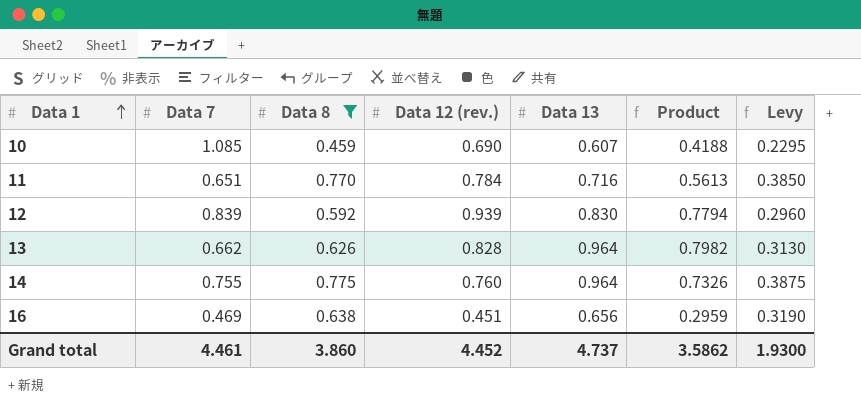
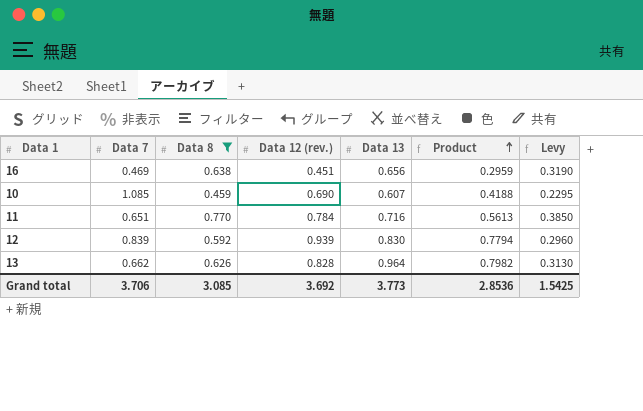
row order: Data 1 ascending -> Product ascending
row 14: 0.755 | 0.775 | 0.760 | 0.964 | 0.7326 | 0.3875 -> none
Grand total | Data 7: 4.461 -> 3.706
Grand total | Data 8: 3.860 -> 3.085
Grand total | Data 12 (rev.): 4.452 -> 3.692
Grand total | Data 13: 4.737 -> 3.773
Grand total | Product: 3.5862 -> 2.8536
Grand total | Levy: 1.9300 -> 1.5425

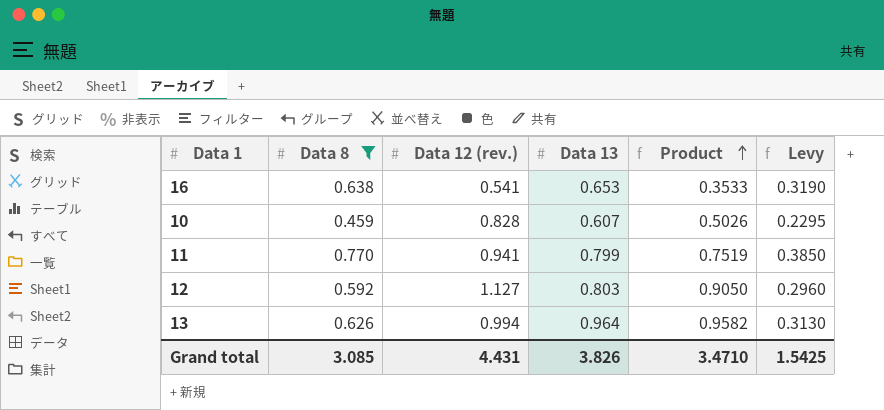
column Data 7 | position: 2 -> none
16 | Data 12 (rev.): 0.451 -> 0.541
16 | Data 13: 0.656 -> 0.653
16 | Product: 0.2959 -> 0.3533
10 | Data 12 (rev.): 0.690 -> 0.828
10 | Product: 0.4188 -> 0.5026
11 | Data 12 (rev.): 0.784 -> 0.941
11 | Data 13: 0.716 -> 0.799
11 | Product: 0.5613 -> 0.7519
12 | Data 12 (rev.): 0.939 -> 1.127
12 | Data 13: 0.830 -> 0.803
12 | Product: 0.7794 -> 0.9050
13 | Data 12 (rev.): 0.828 -> 0.994
13 | Product: 0.7982 -> 0.9582
Grand total | Data 12 (rev.): 3.692 -> 4.431
Grand total | Data 13: 3.773 -> 3.826
Grand total | Product: 2.8536 -> 3.4710

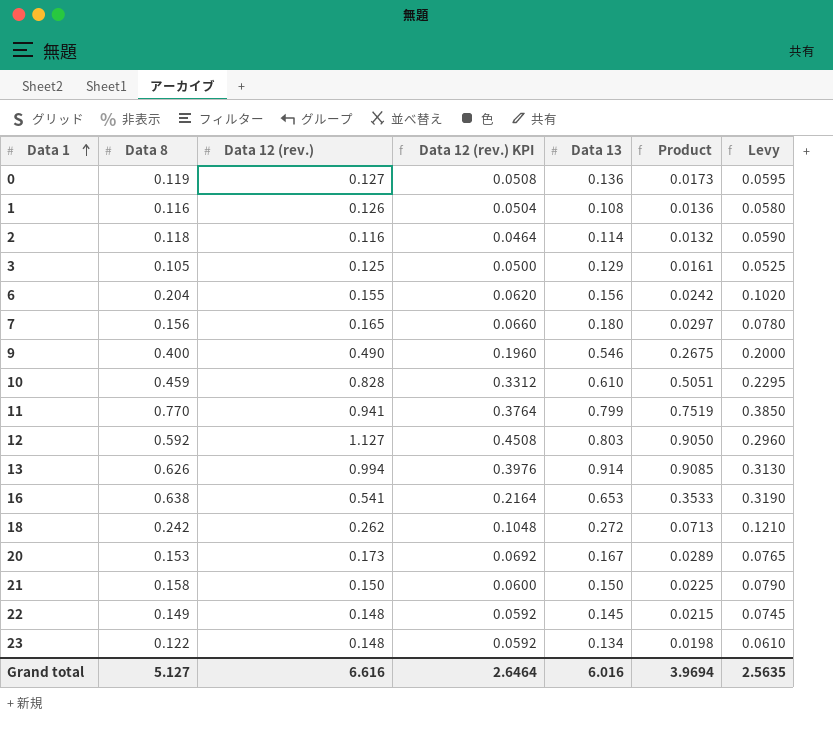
filter: Data 8 >= 0.459 -> none
row order: Product ascending -> Data 1 ascending
column Data 12 (rev.) KPI | formula: none -> [Data 12 (rev.)] * 0.4
10 | Data 13: 0.607 -> 0.610
10 | Product: 0.5026 -> 0.5051
13 | Data 13: 0.964 -> 0.914
13 | Product: 0.9582 -> 0.9085
Grand total | Data 8: 3.085 -> 5.127
Grand total | Data 12 (rev.): 4.431 -> 6.616
Grand total | Data 13: 3.826 -> 6.016
Grand total | Product: 3.4710 -> 3.9694
Grand total | Levy: 1.5425 -> 2.5635

